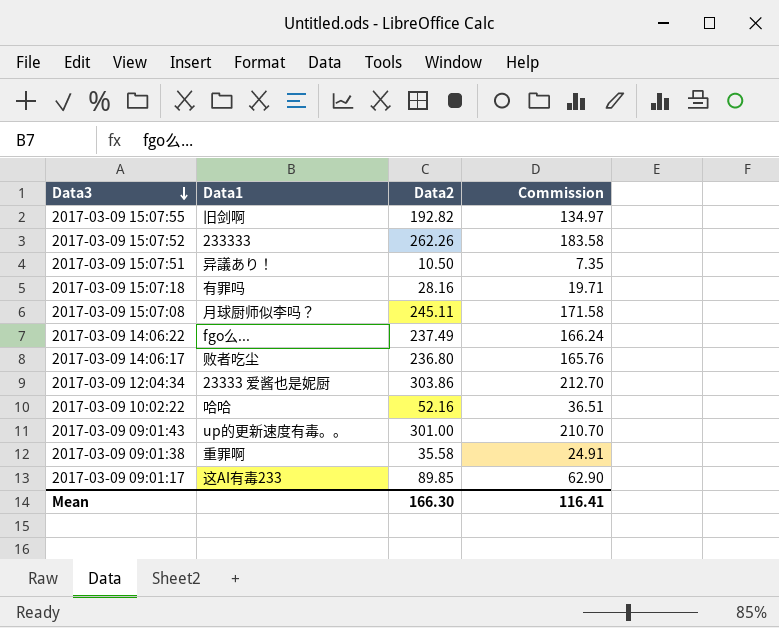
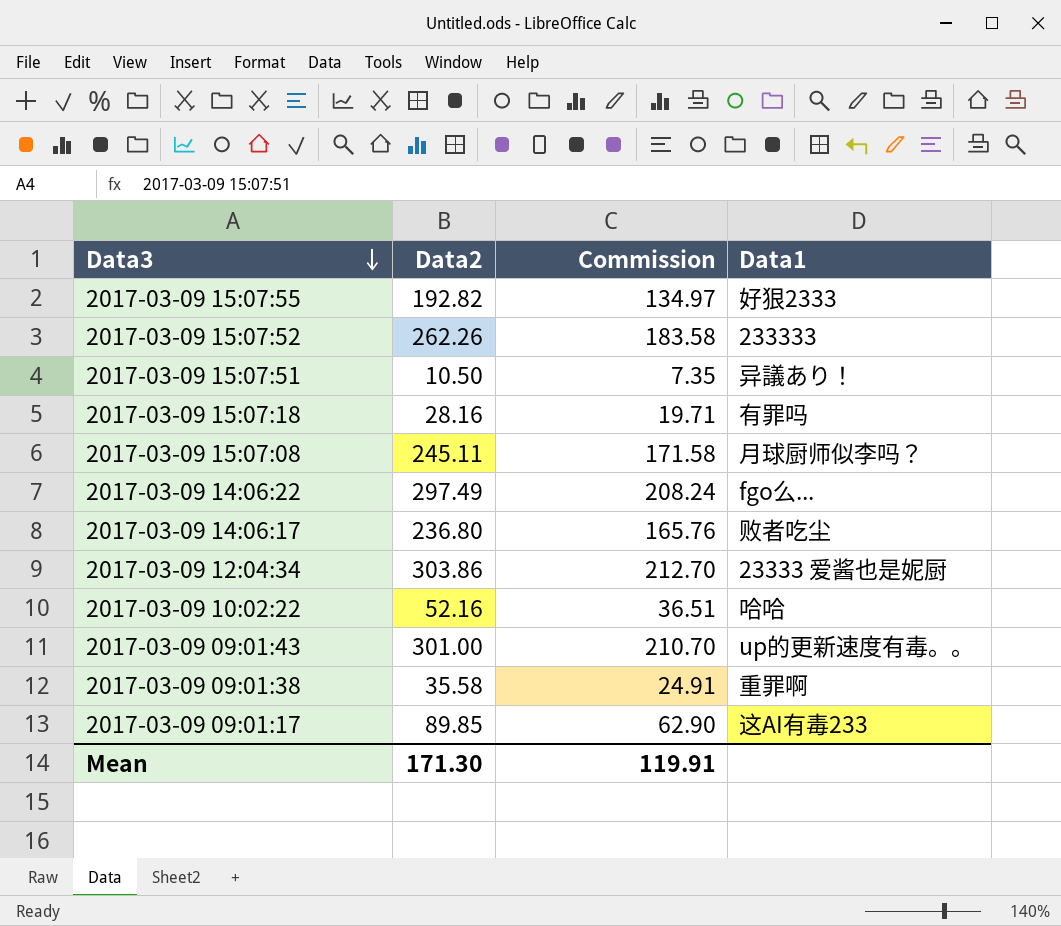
column Data1 | position: 2 -> 4
2017-03-09 15:07:55 | Data1: 旧剑啊 -> 好狠2333
2017-03-09 14:06:22 | Data2: 237.49 -> 297.49
2017-03-09 14:06:22 | Commission: 166.24 -> 208.24
Mean | Data2: 166.30 -> 171.30
Mean | Commission: 116.41 -> 119.91

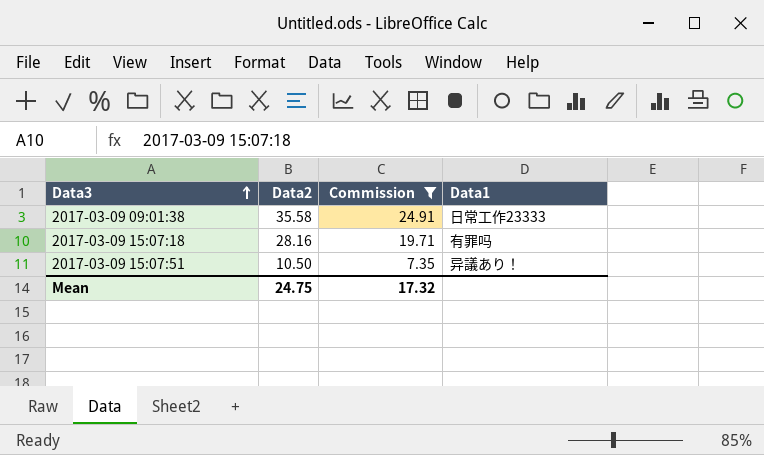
filter: none -> Commission <= 24.91
row order: Data3 descending -> Data3 ascending
2017-03-09 09:01:38 | Data1: 重罪啊 -> 日常工作23333
Mean | Data2: 171.30 -> 24.75
Mean | Commission: 119.91 -> 17.32

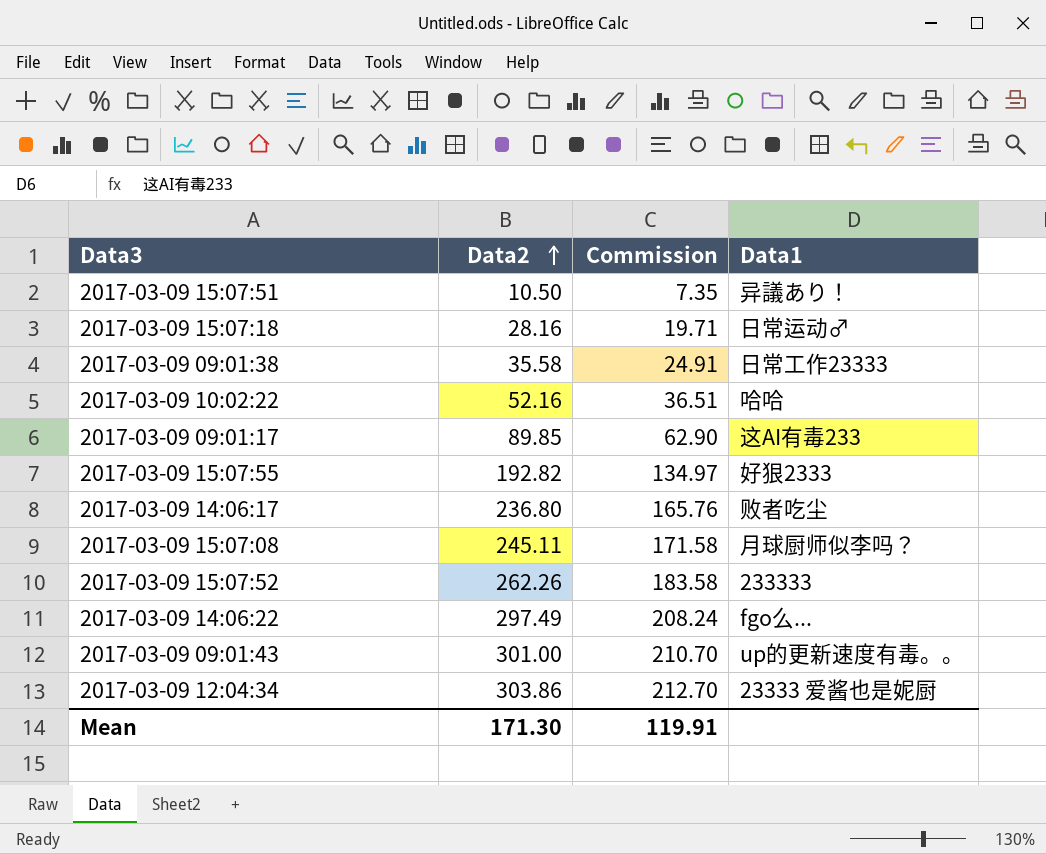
filter: Commission <= 24.91 -> none
row order: Data3 ascending -> Data2 ascending
2017-03-09 15:07:18 | Data1: 有罪吗 -> 日常运动♂
Mean | Data2: 24.75 -> 171.30
Mean | Commission: 17.32 -> 119.91

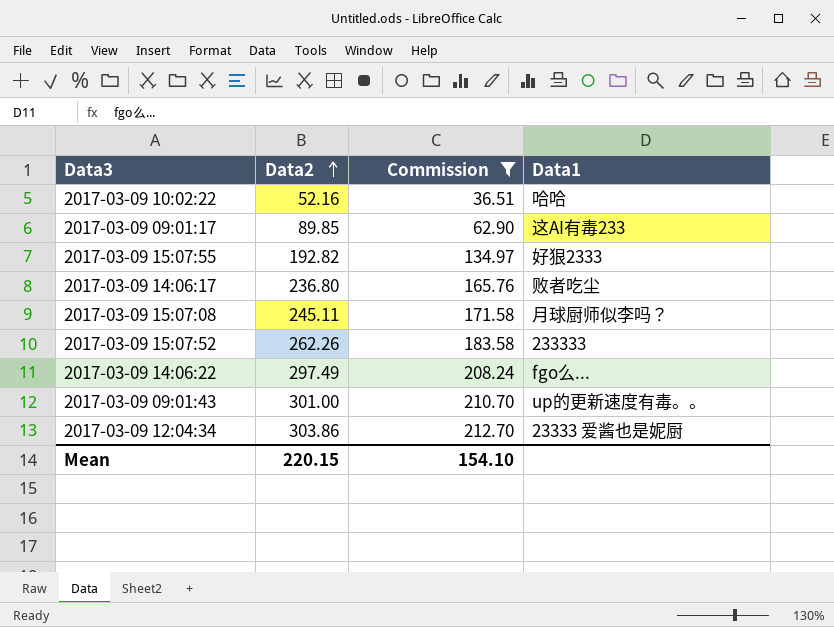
filter: none -> Commission >= 36.51
Mean | Data2: 171.30 -> 220.15
Mean | Commission: 119.91 -> 154.10

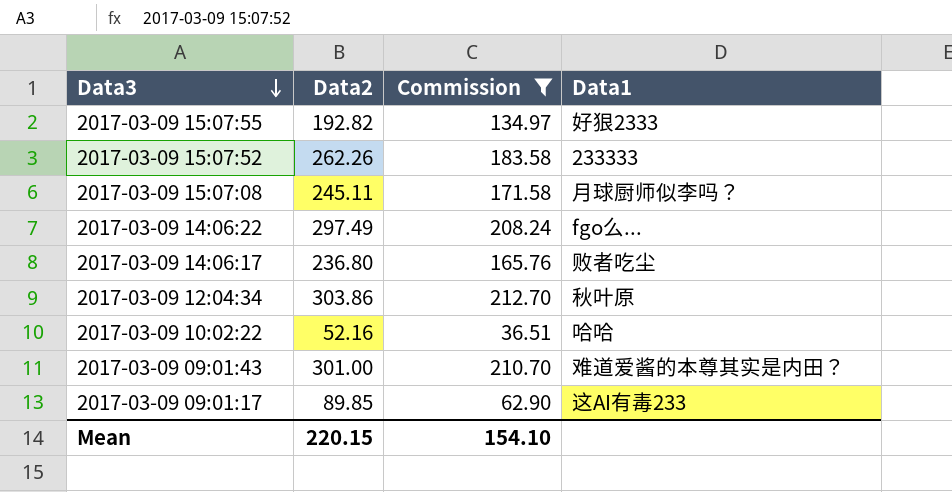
row order: Data2 ascending -> Data3 descending
2017-03-09 12:04:34 | Data1: 23333 爱酱也是妮厨 -> 秋叶原
2017-03-09 09:01:43 | Data1: up的更新速度有毒。。 -> 难道爱酱的本尊其实是内田？

